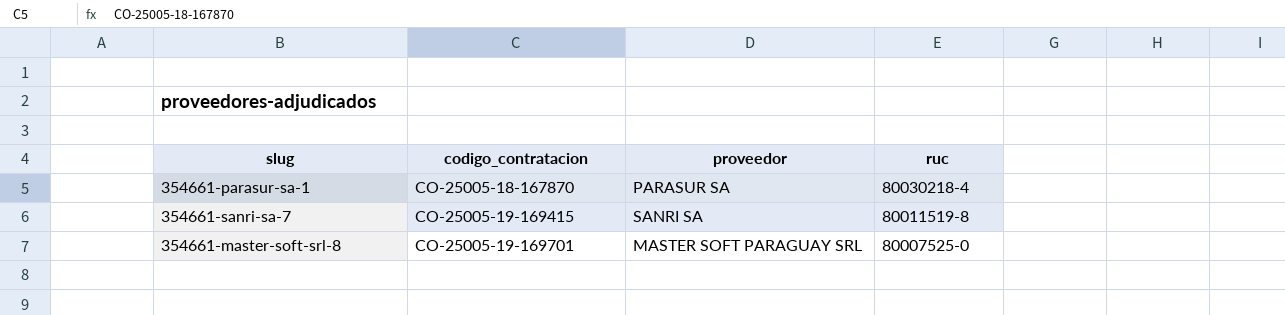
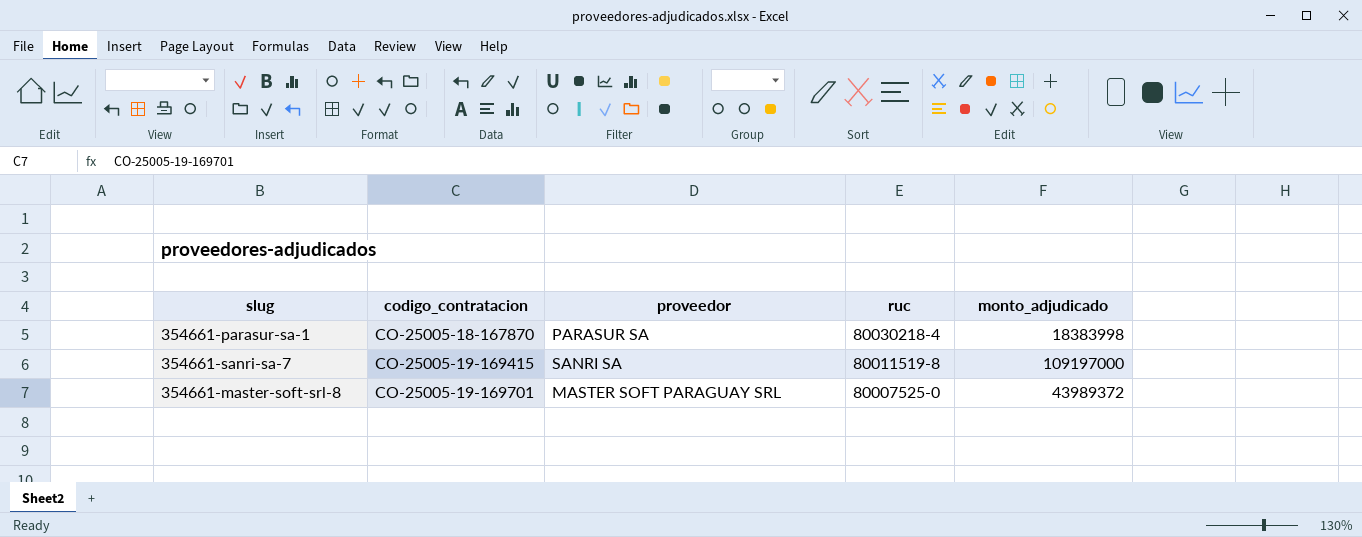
column monto_adjudicado | position: none -> 5

